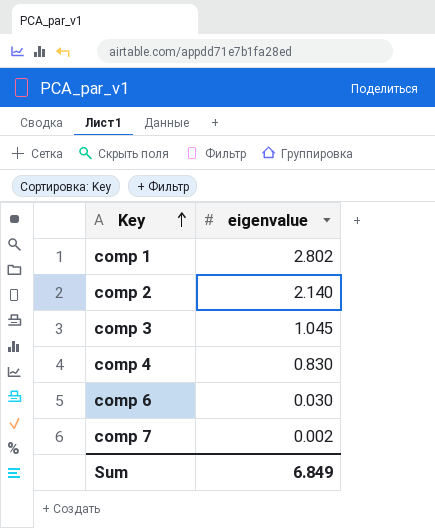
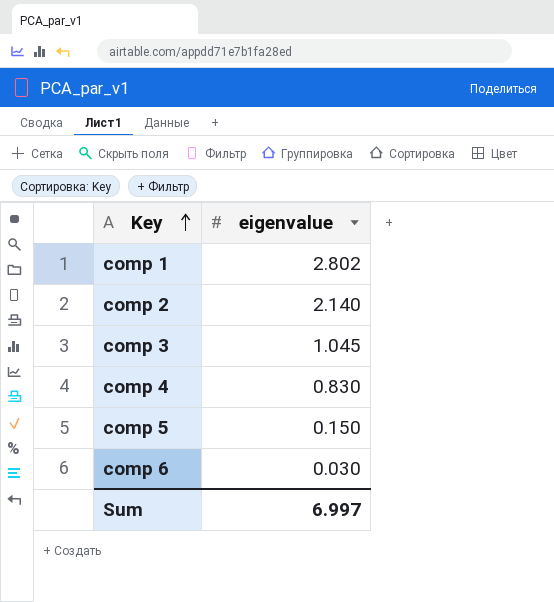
row comp 7: 0.002 -> none
row comp 5: none -> 0.150
Sum | eigenvalue: 6.849 -> 6.997

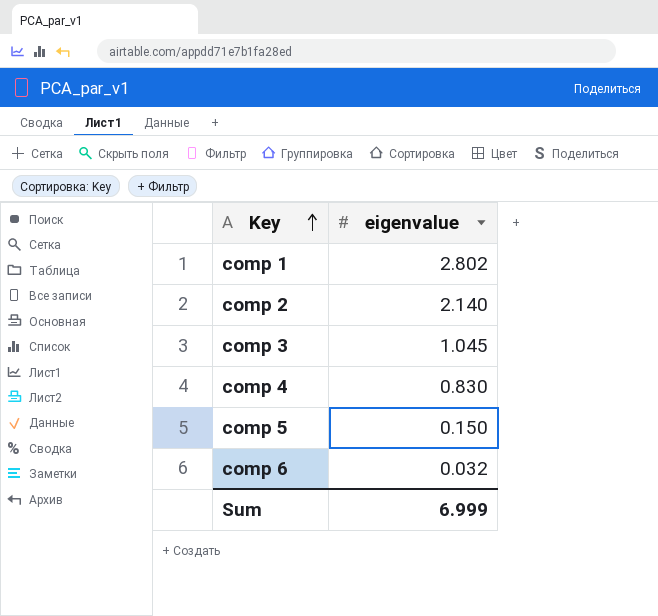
comp 6 | eigenvalue: 0.030 -> 0.032
Sum | eigenvalue: 6.997 -> 6.999

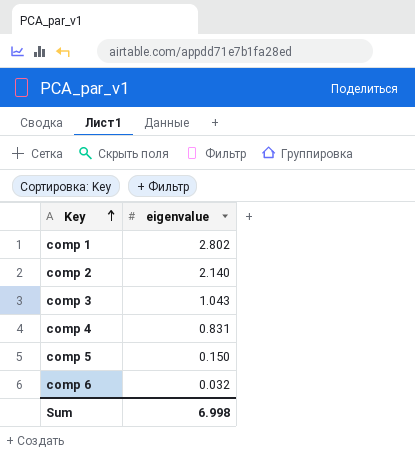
comp 3 | eigenvalue: 1.045 -> 1.043
comp 4 | eigenvalue: 0.830 -> 0.831
Sum | eigenvalue: 6.999 -> 6.998

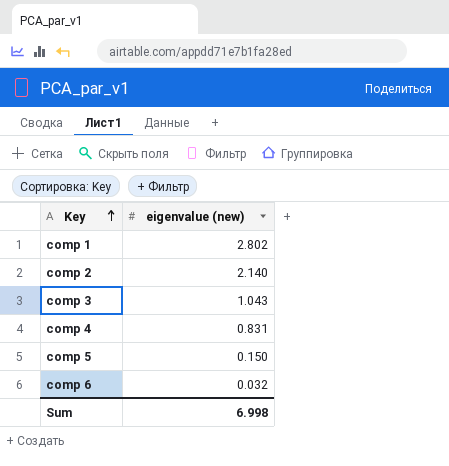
column name: eigenvalue -> eigenvalue (new)

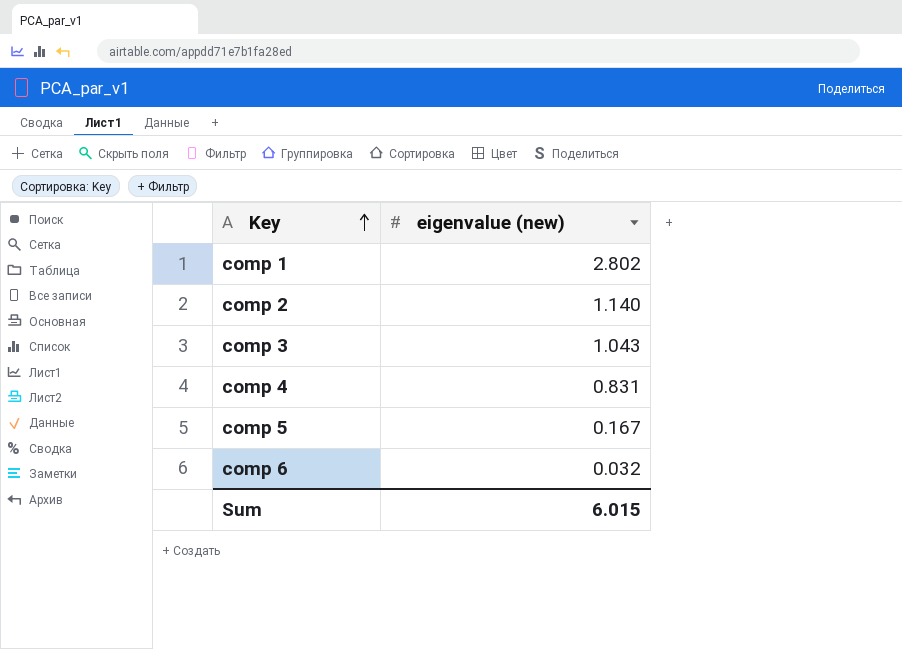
comp 2 | eigenvalue (new): 2.140 -> 1.140
comp 5 | eigenvalue (new): 0.150 -> 0.167
Sum | eigenvalue (new): 6.998 -> 6.015

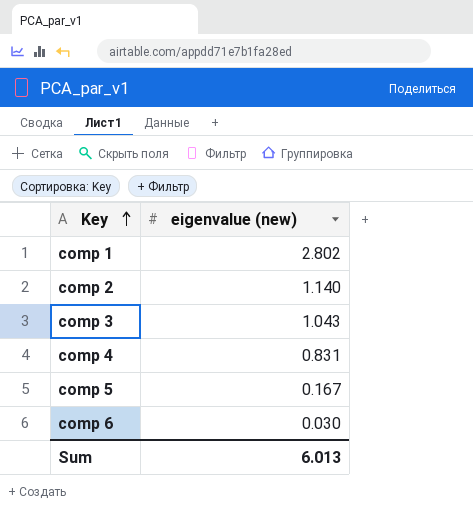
comp 6 | eigenvalue (new): 0.032 -> 0.030
Sum | eigenvalue (new): 6.015 -> 6.013

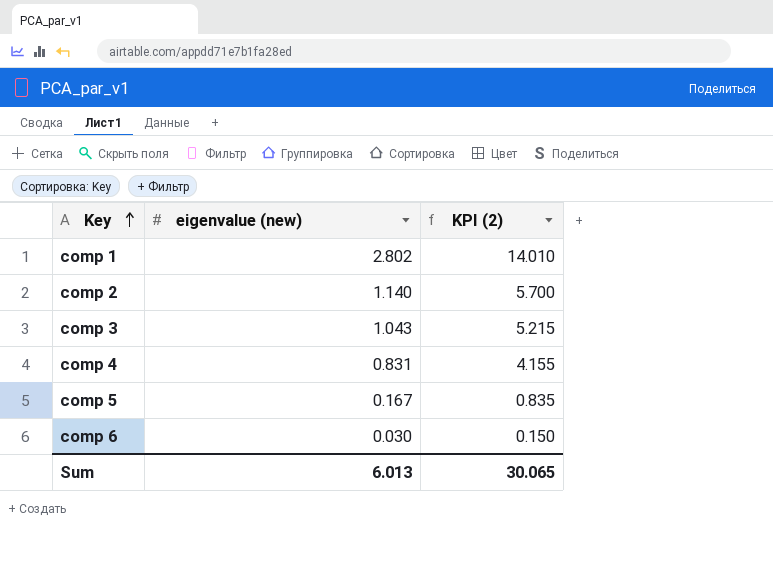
column KPI (2) | formula: none -> [eigenvalue (new)] * 5

